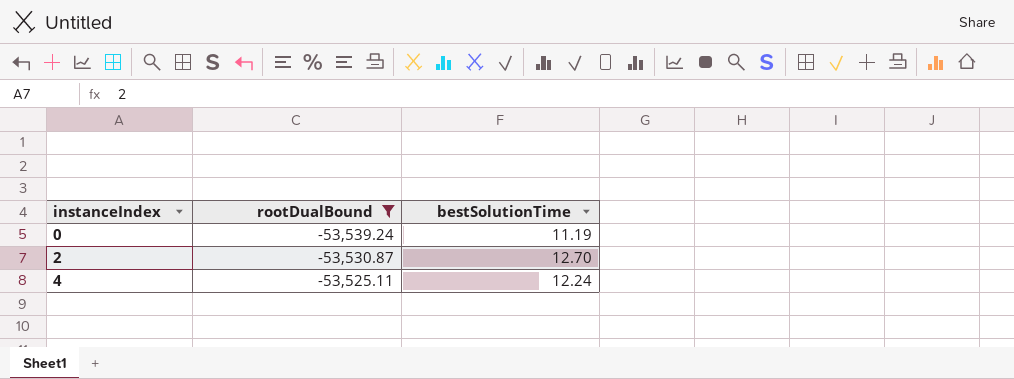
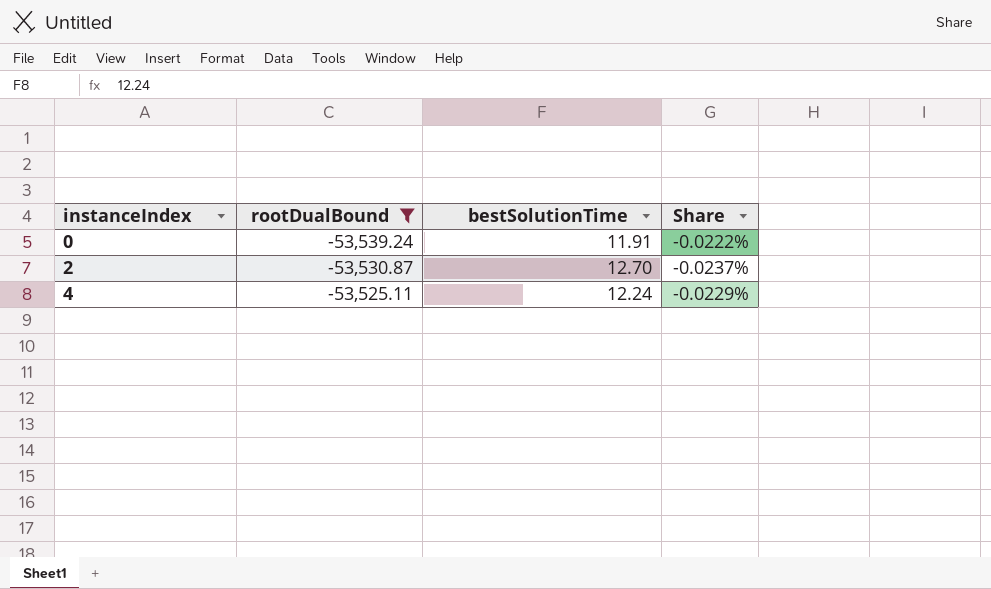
column Share | formula: none -> [bestSolutionTime] / [rootDualBound]
0 | bestSolutionTime: 11.19 -> 11.91

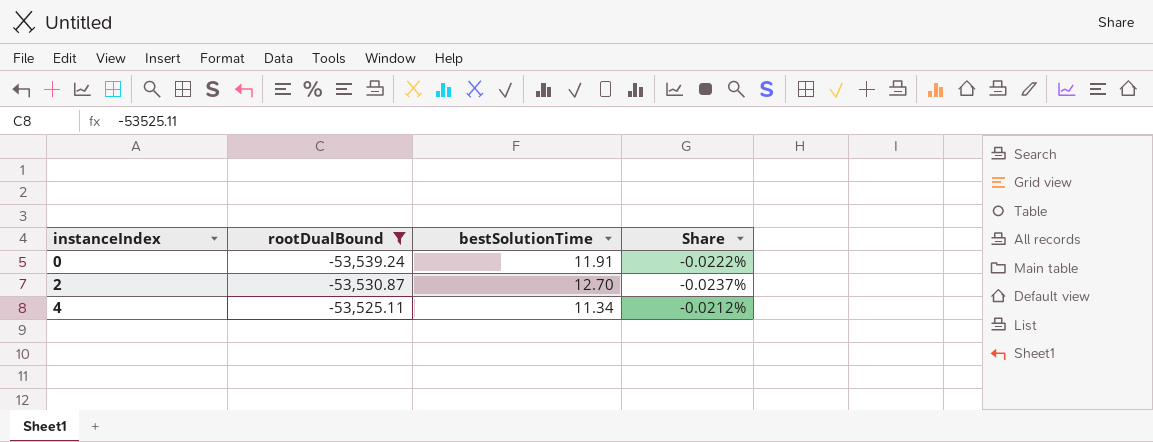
4 | bestSolutionTime: 12.24 -> 11.34
4 | Share: -0.0229% -> -0.0212%

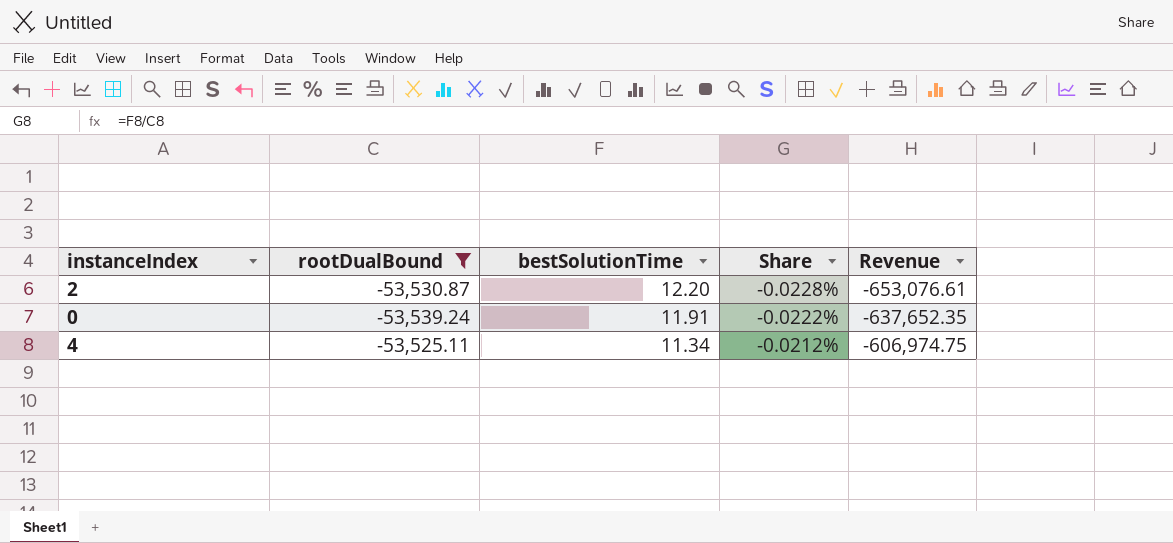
row order: instanceIndex ascending -> bestSolutionTime descending
column Revenue | formula: none -> [rootDualBound] * [bestSolutionTime]
2 | bestSolutionTime: 12.70 -> 12.20
2 | Share: -0.0237% -> -0.0228%

